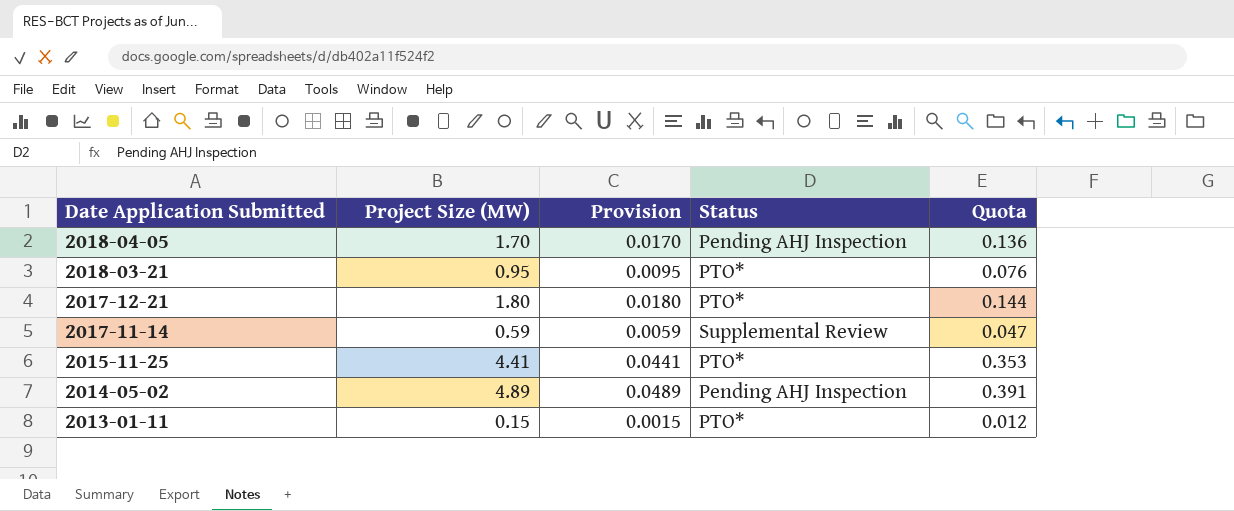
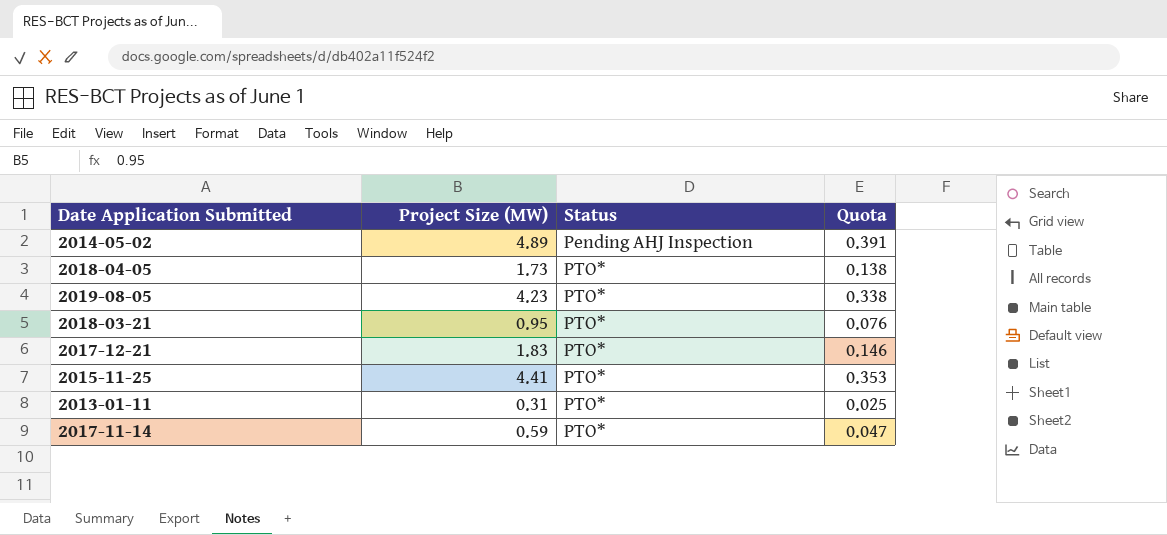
row order: Date Application Submitted descending -> Status ascending
column Provision | formula: [Project Size (MW)] * 0.01 -> none
2018-04-05 | Project Size (MW): 1.70 -> 1.73
2018-04-05 | Status: Pending AHJ Inspection -> PTO*
2018-04-05 | Quota: 0.136 -> 0.138
row 2019-08-05: none -> 4.23 | PTO* | 0.338
2017-12-21 | Project Size (MW): 1.80 -> 1.83
2017-12-21 | Quota: 0.144 -> 0.146
2013-01-11 | Project Size (MW): 0.15 -> 0.31
2013-01-11 | Quota: 0.012 -> 0.025
2017-11-14 | Status: Supplemental Review -> PTO*

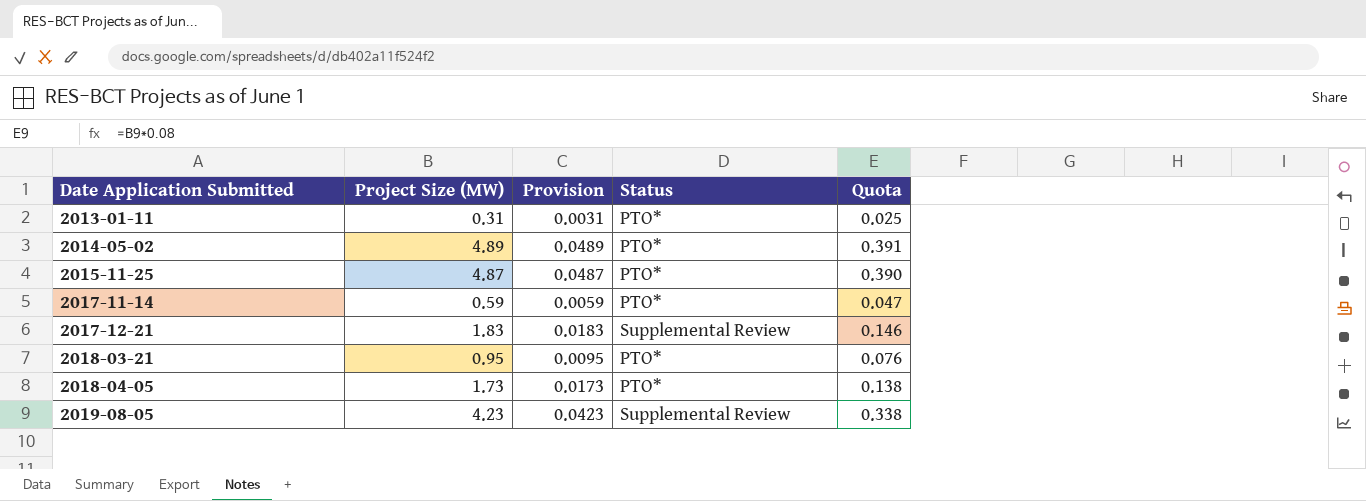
row order: Status ascending -> Date Application Submitted ascending
column Provision | formula: none -> [Project Size (MW)] * 0.01
2014-05-02 | Status: Pending AHJ Inspection -> PTO*
2015-11-25 | Project Size (MW): 4.41 -> 4.87
2015-11-25 | Quota: 0.353 -> 0.390
2017-12-21 | Status: PTO* -> Supplemental Review
2019-08-05 | Status: PTO* -> Supplemental Review

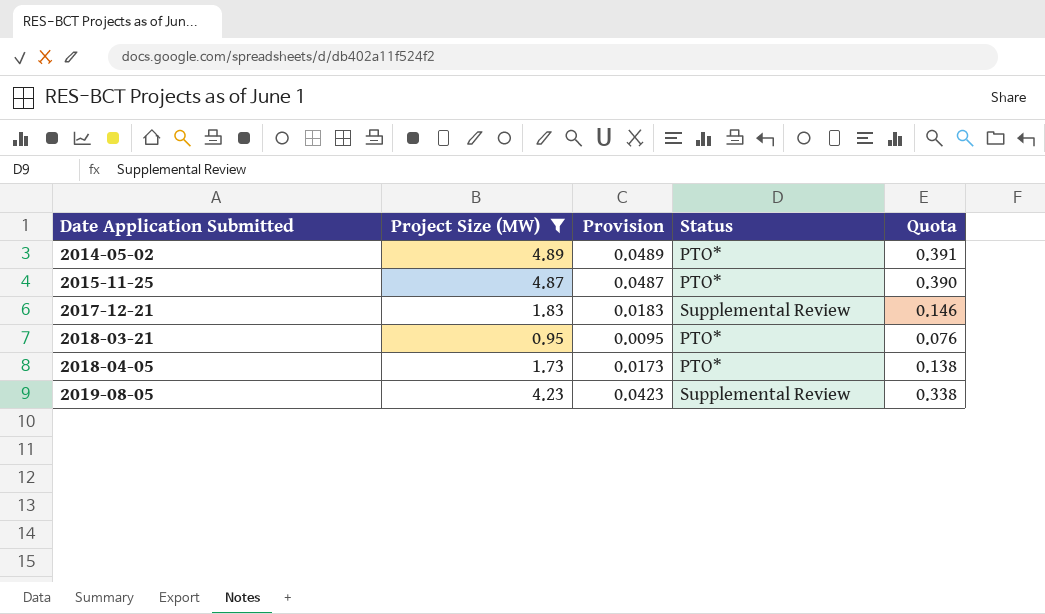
filter: none -> Project Size (MW) >= 0.95

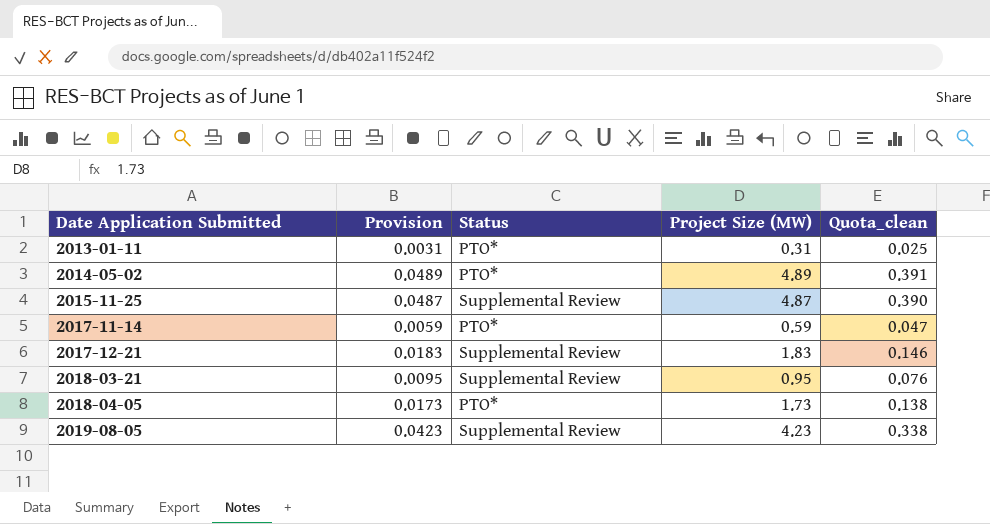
filter: Project Size (MW) >= 0.95 -> none
column Project Size (MW) | position: 2 -> 4
column name: Quota -> Quota_clean
2015-11-25 | Status: PTO* -> Supplemental Review
2018-03-21 | Status: PTO* -> Supplemental Review

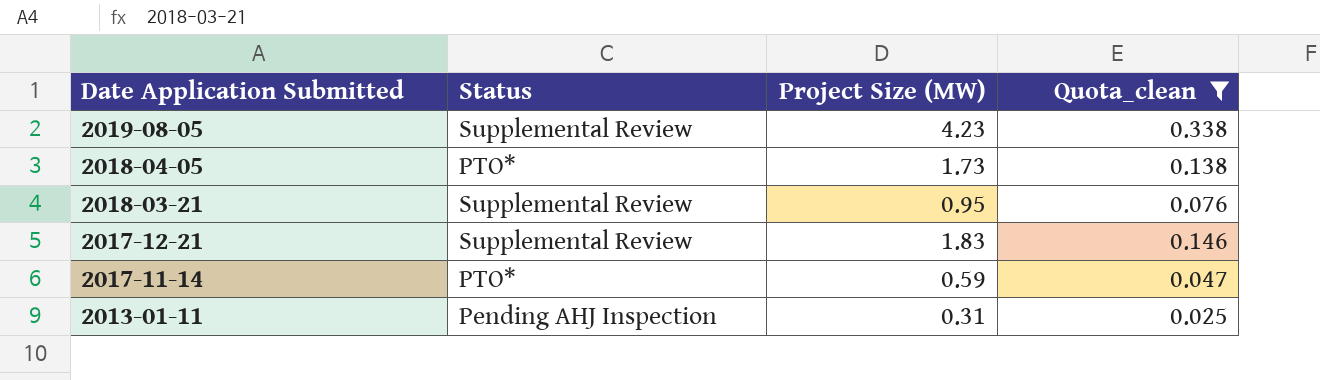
filter: none -> Quota_clean <= 0.338
row order: Date Application Submitted ascending -> Date Application Submitted descending
column Provision | formula: [Project Size (MW)] * 0.01 -> none
2013-01-11 | Status: PTO* -> Pending AHJ Inspection

